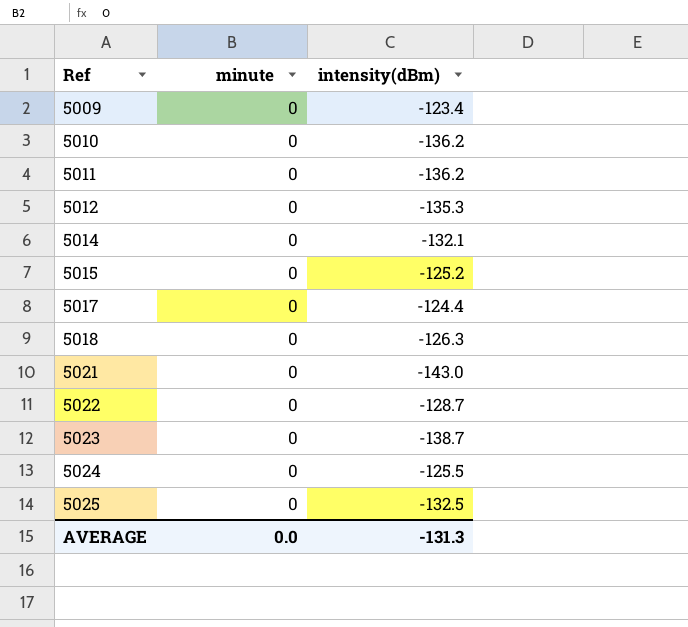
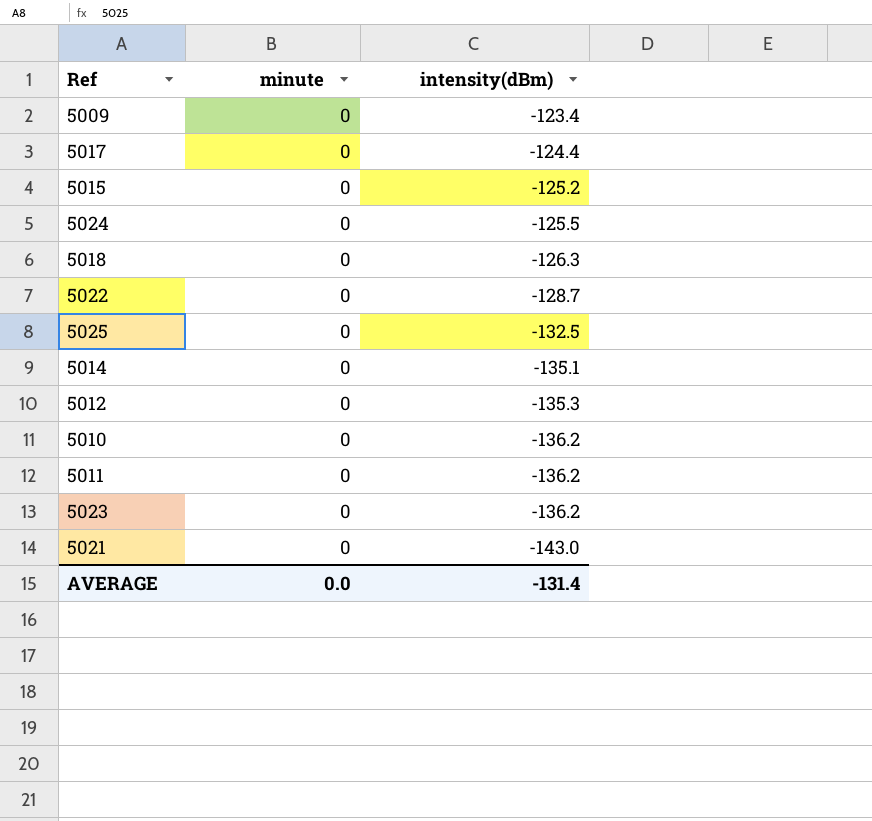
row order: Ref ascending -> intensity(dBm) descending
5014 | intensity(dBm): -132.1 -> -135.1
5023 | intensity(dBm): -138.7 -> -136.2
AVERAGE | intensity(dBm): -131.3 -> -131.4

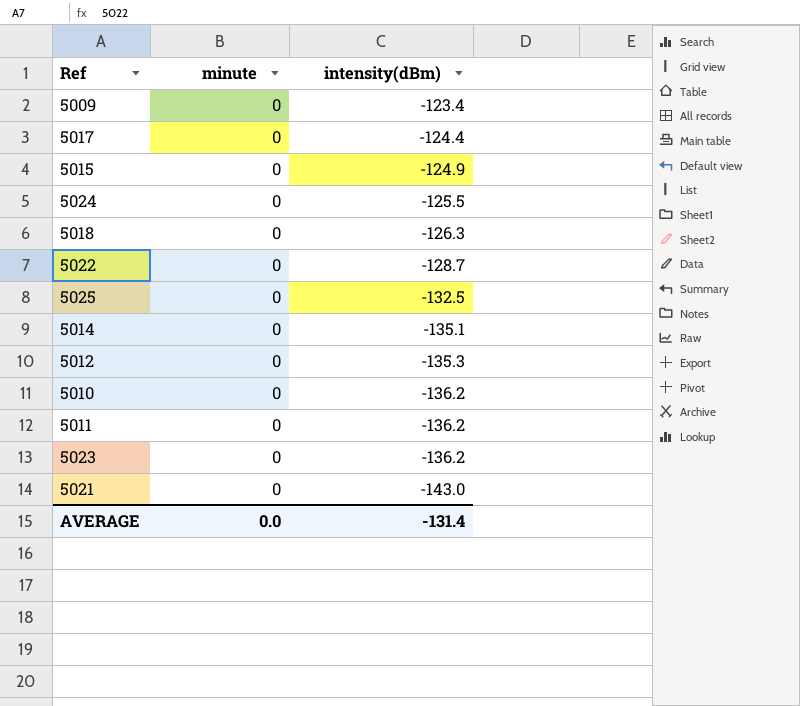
5015 | intensity(dBm): -125.2 -> -124.9

